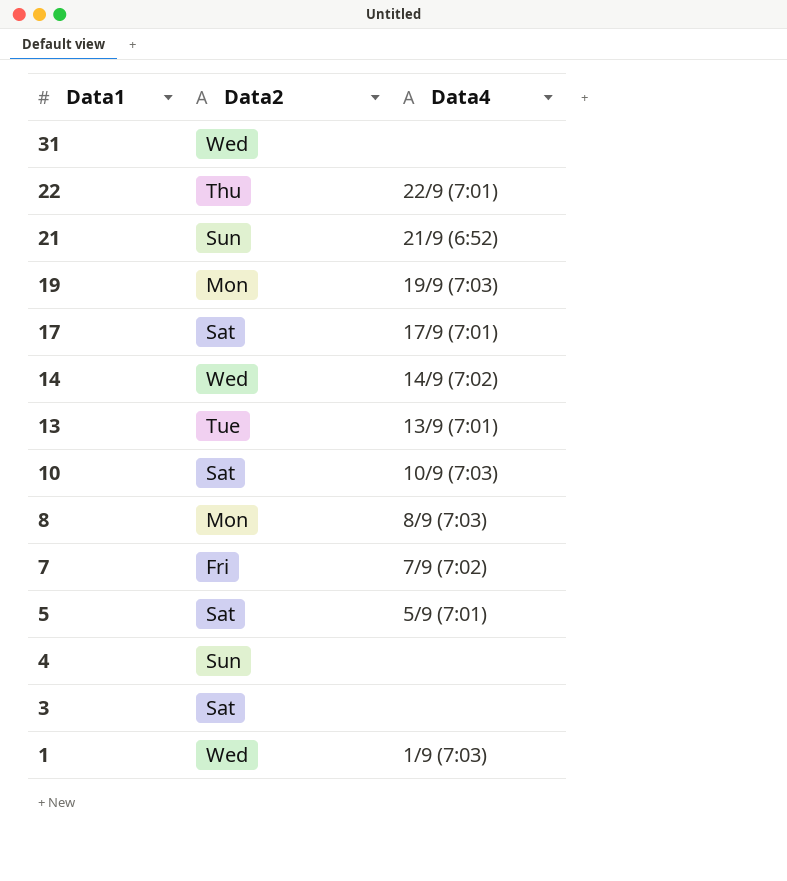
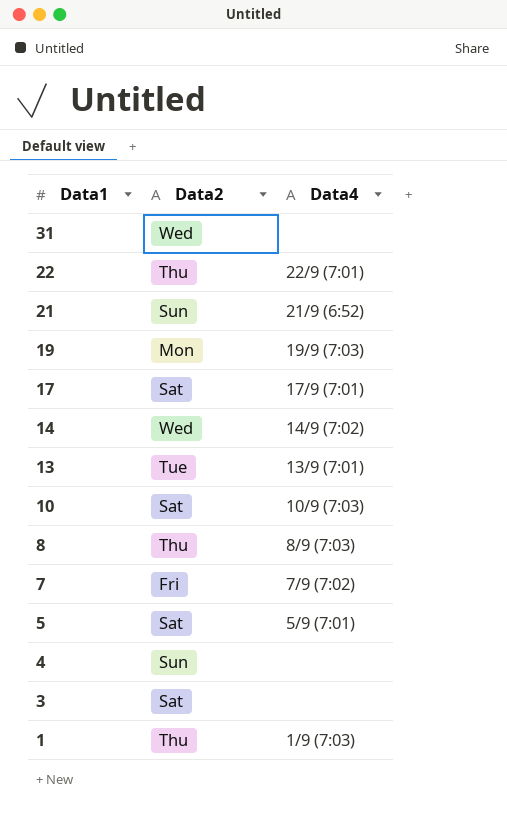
8 | Data2: Mon -> Thu
1 | Data2: Wed -> Thu

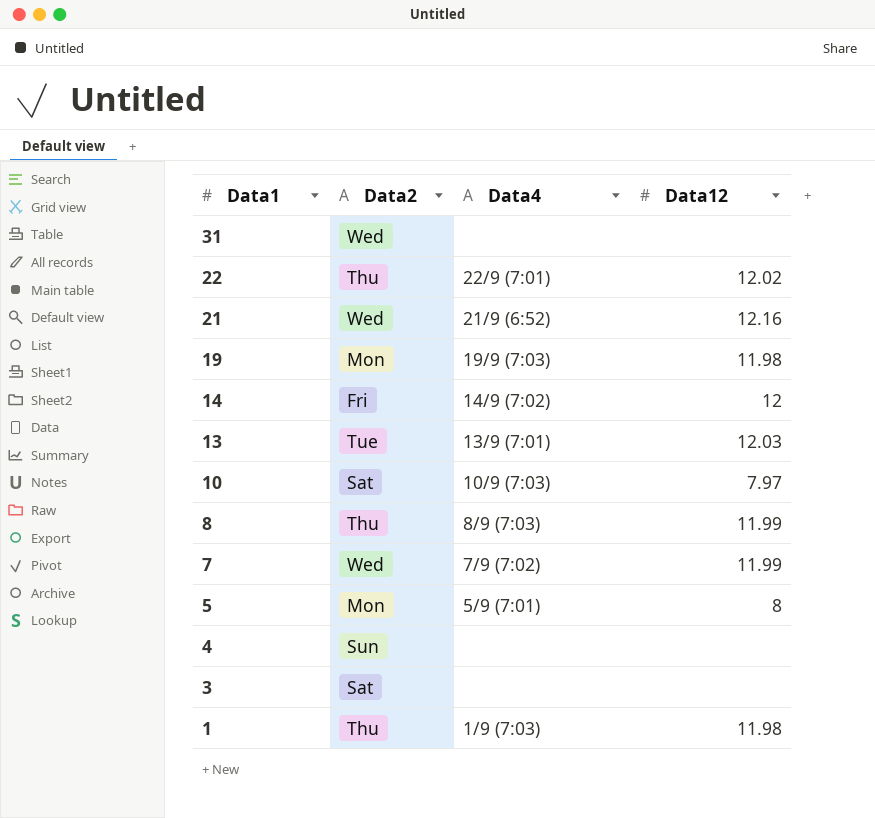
column Data12 | position: none -> 4
row 17: Sat | 17/9 (7:01) -> none
21 | Data2: Sun -> Wed
14 | Data2: Wed -> Fri
7 | Data2: Fri -> Wed
5 | Data2: Sat -> Mon

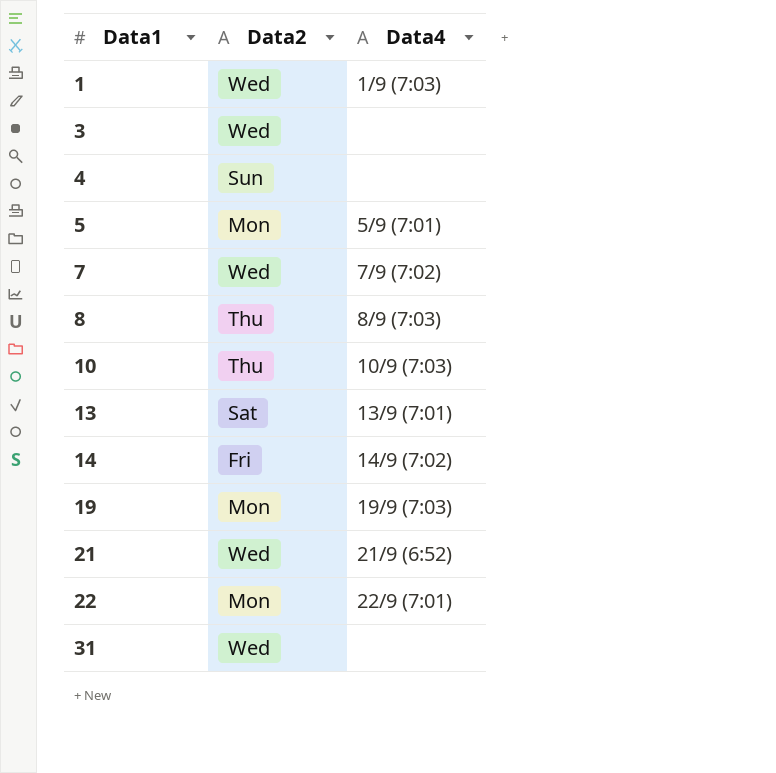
row order: Data1 descending -> Data1 ascending
column Data12 | position: 4 -> none
1 | Data2: Thu -> Wed
3 | Data2: Sat -> Wed
10 | Data2: Sat -> Thu
13 | Data2: Tue -> Sat
22 | Data2: Thu -> Mon

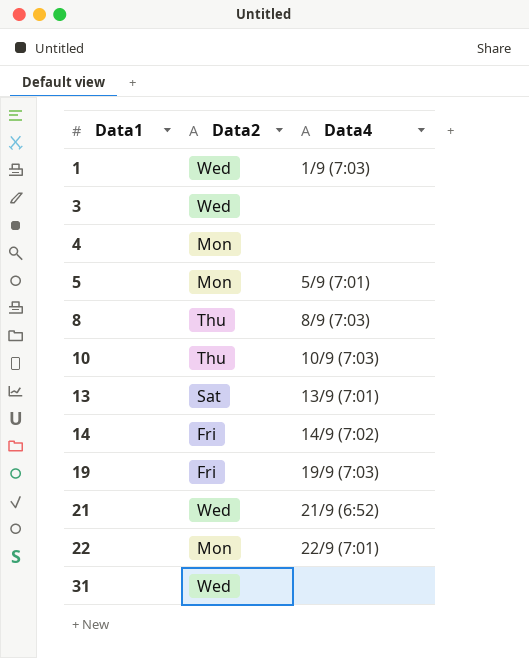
row 7: Wed | 7/9 (7:02) -> none
4 | Data2: Sun -> Mon
19 | Data2: Mon -> Fri

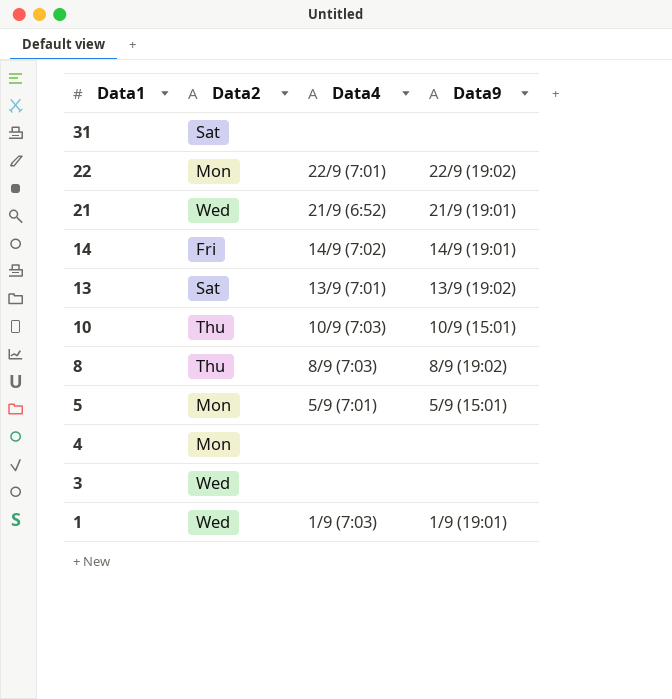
row order: Data1 ascending -> Data1 descending
column Data9 | position: none -> 4
row 19: Fri | 19/9 (7:03) -> none
31 | Data2: Wed -> Sat

